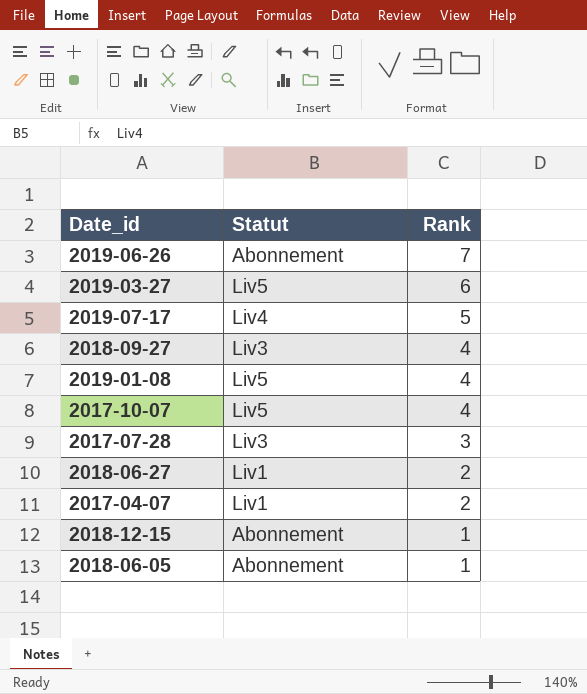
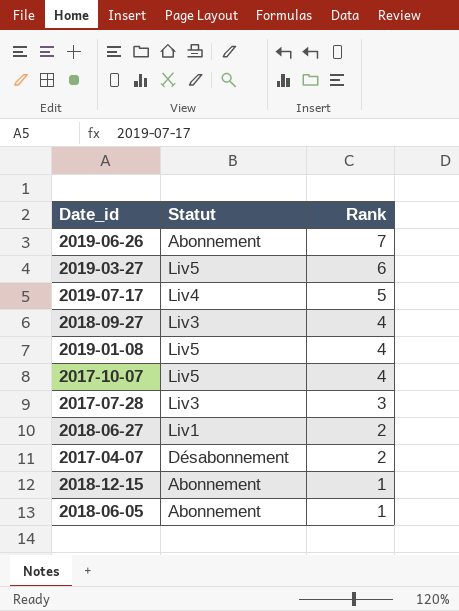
2017-04-07 | Statut: Liv1 -> Désabonnement

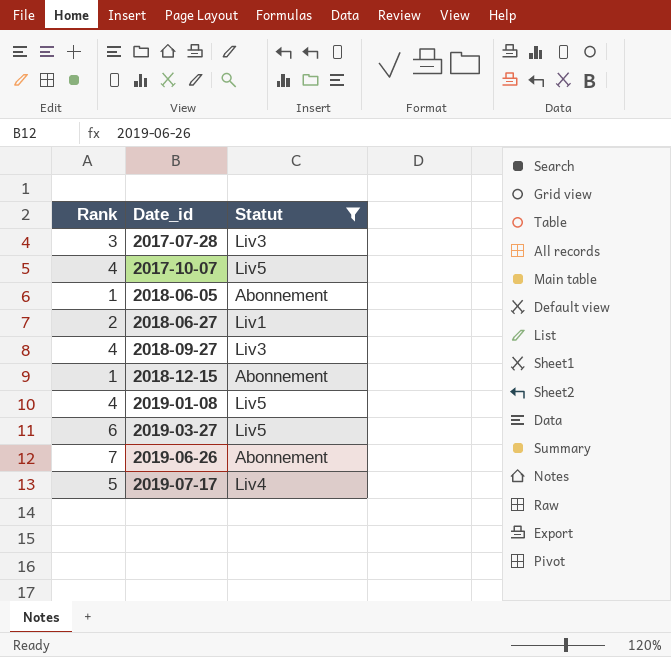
filter: none -> Statut != Désabonnement
row order: Rank descending -> Date_id ascending
column Rank | position: 3 -> 1

